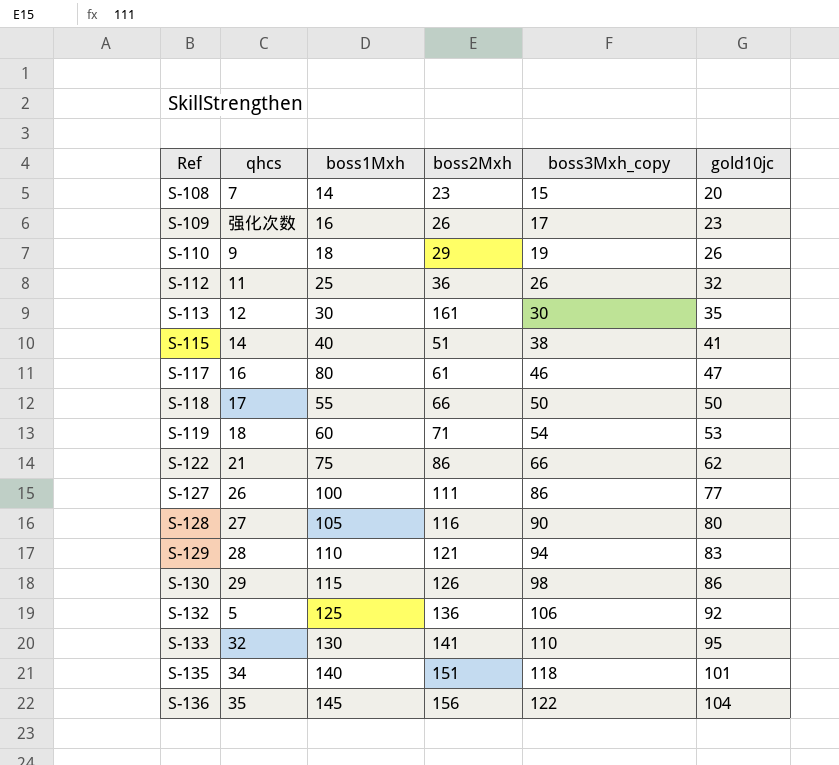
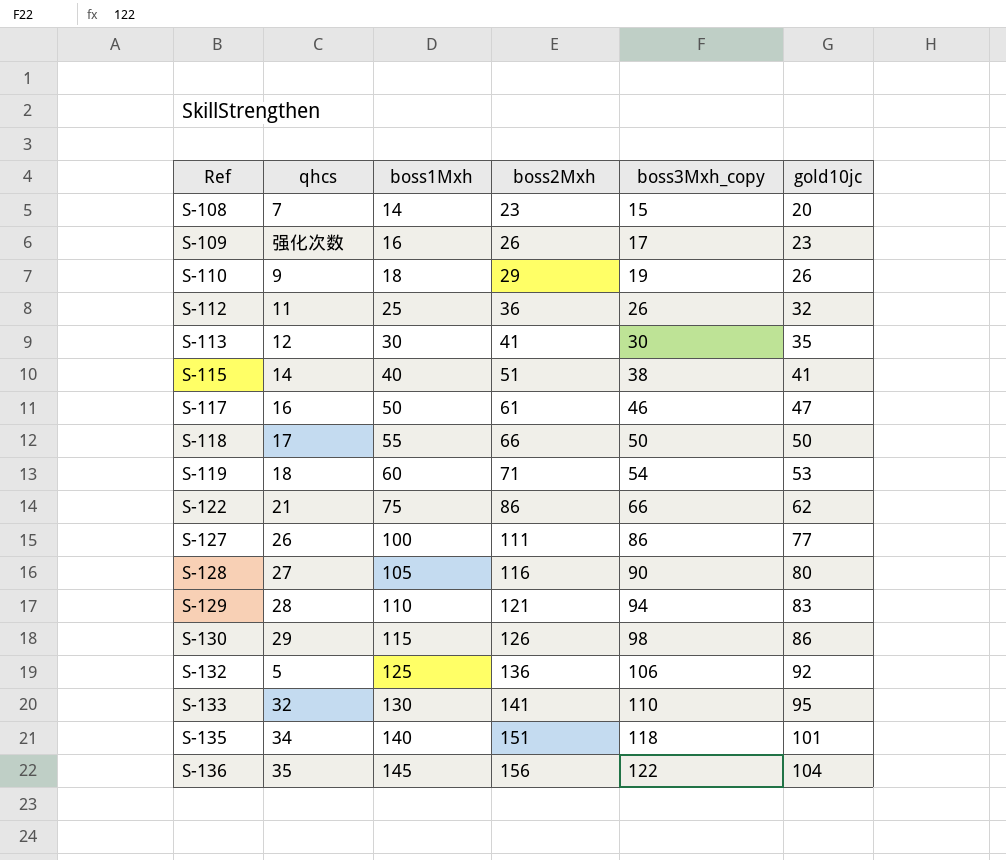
S-113 | boss2Mxh: 161 -> 41
S-117 | boss1Mxh: 80 -> 50

